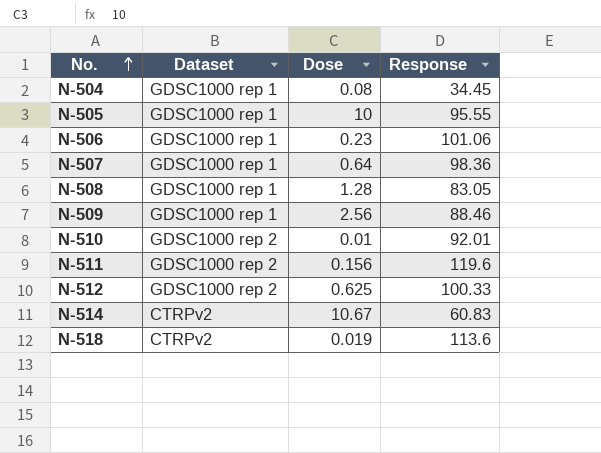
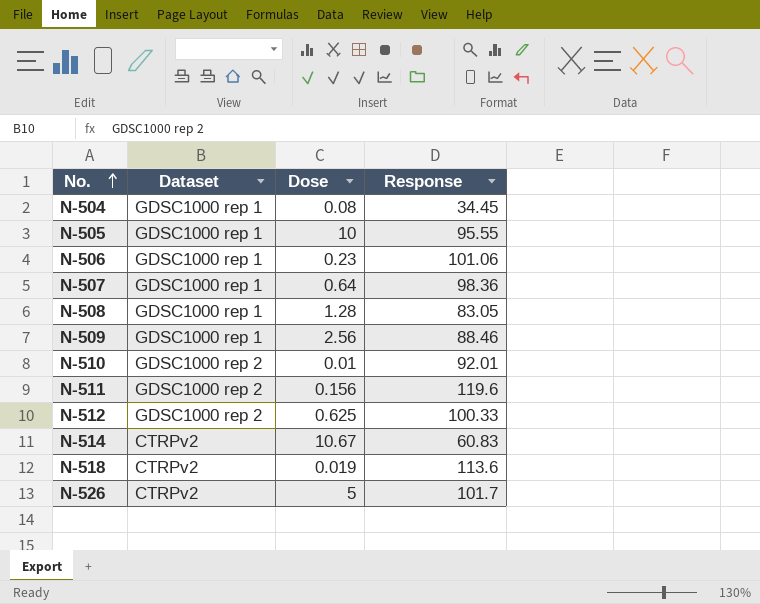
row N-526: none -> CTRPv2 | 5 | 101.7

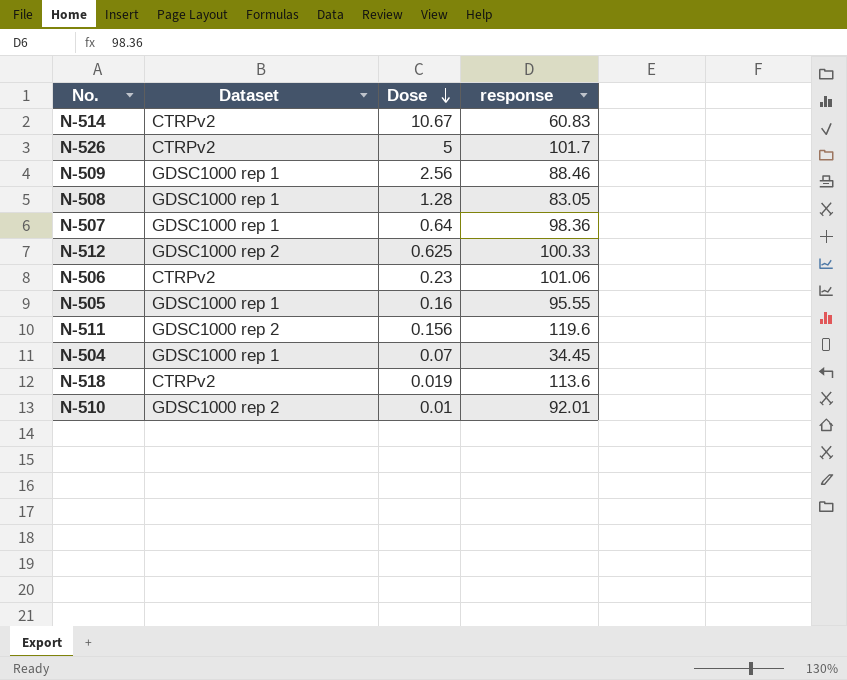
row order: No. ascending -> Dose descending
column name: Response -> response
N-506 | Dataset: GDSC1000 rep 1 -> CTRPv2
N-505 | Dose: 10 -> 0.16
N-504 | Dose: 0.08 -> 0.07

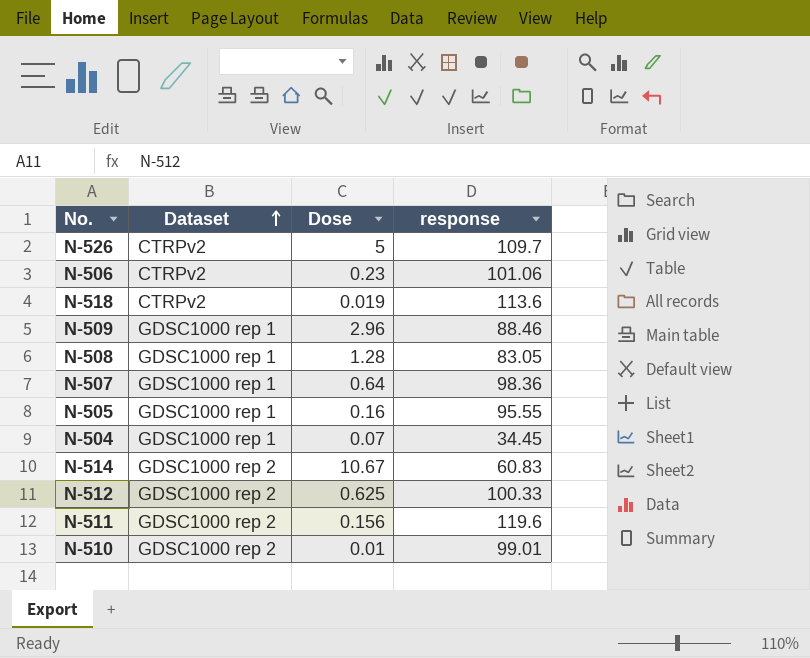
row order: Dose descending -> Dataset ascending
N-526 | response: 101.7 -> 109.7
N-509 | Dose: 2.56 -> 2.96
N-514 | Dataset: CTRPv2 -> GDSC1000 rep 2
N-510 | response: 92.01 -> 99.01

